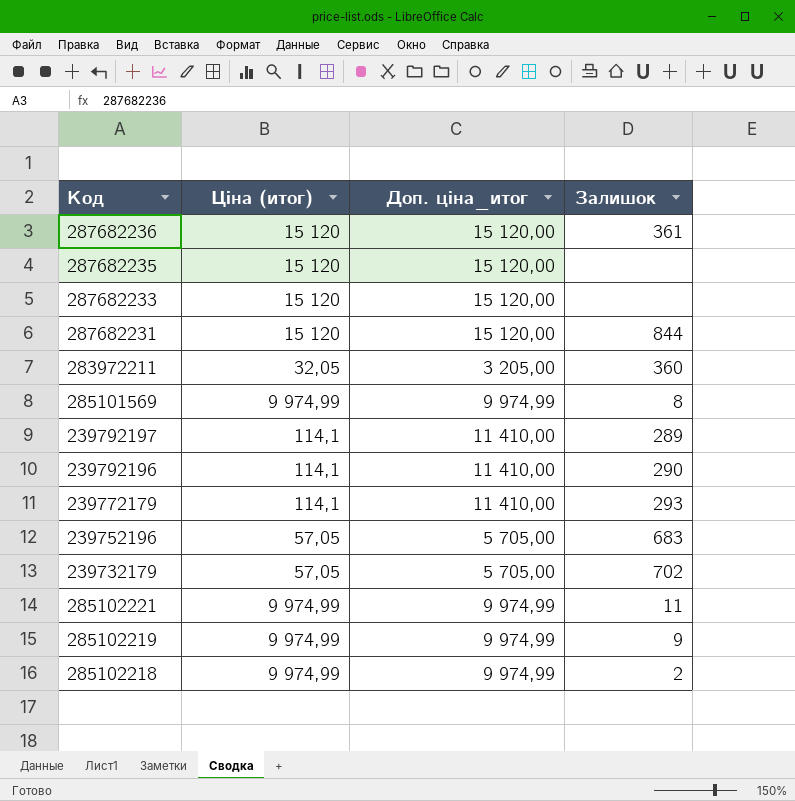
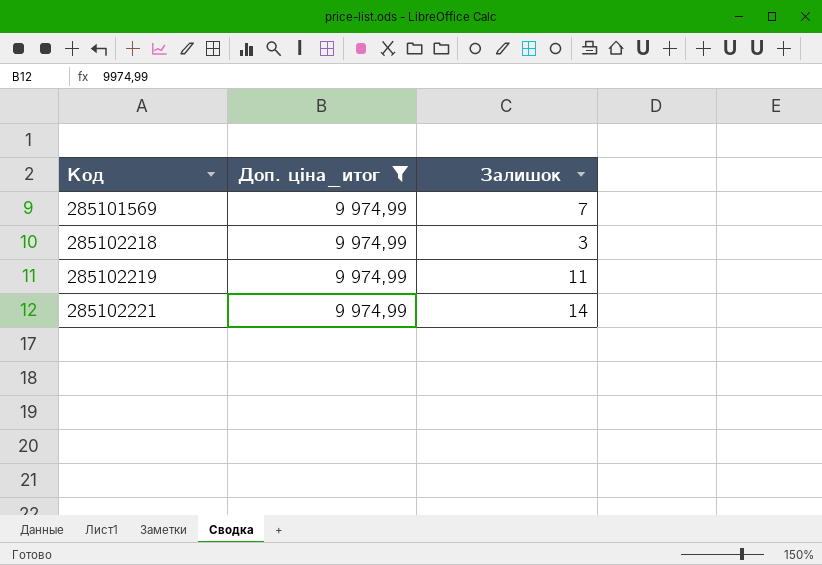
filter: none -> Доп. ціна_итог = 9 974,99
row order: none -> Код ascending
column Ціна (итог) | position: 2 -> none
285101569 | Залишок: 8 -> 7
285102218 | Залишок: 2 -> 3
285102219 | Залишок: 9 -> 11
285102221 | Залишок: 11 -> 14

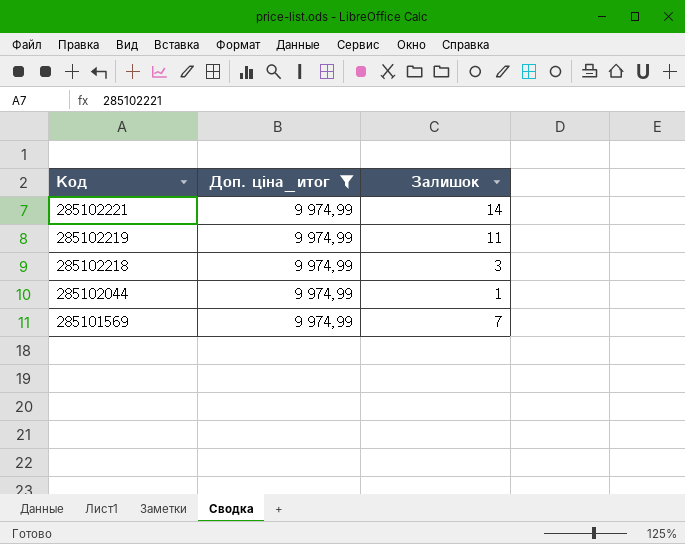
row order: Код ascending -> Код descending
row 285102044: none -> 9 974,99 | 1

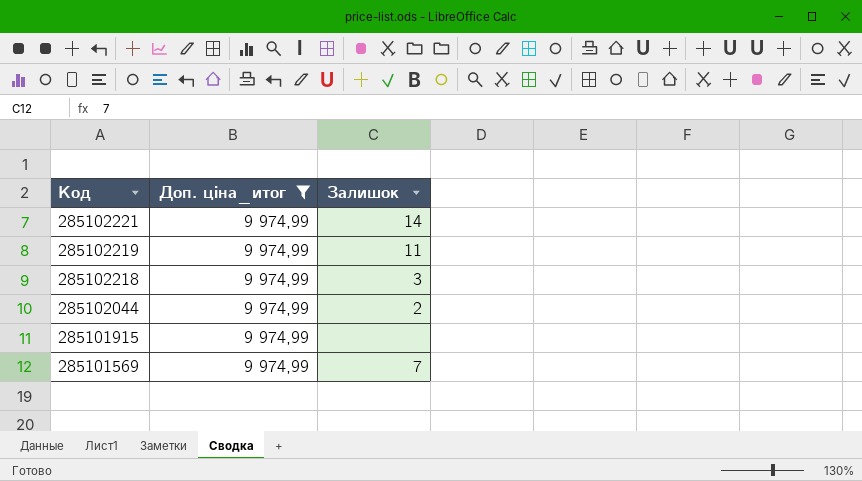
285102044 | Залишок: 1 -> 2
row 285101915: none -> 9 974,99 | none

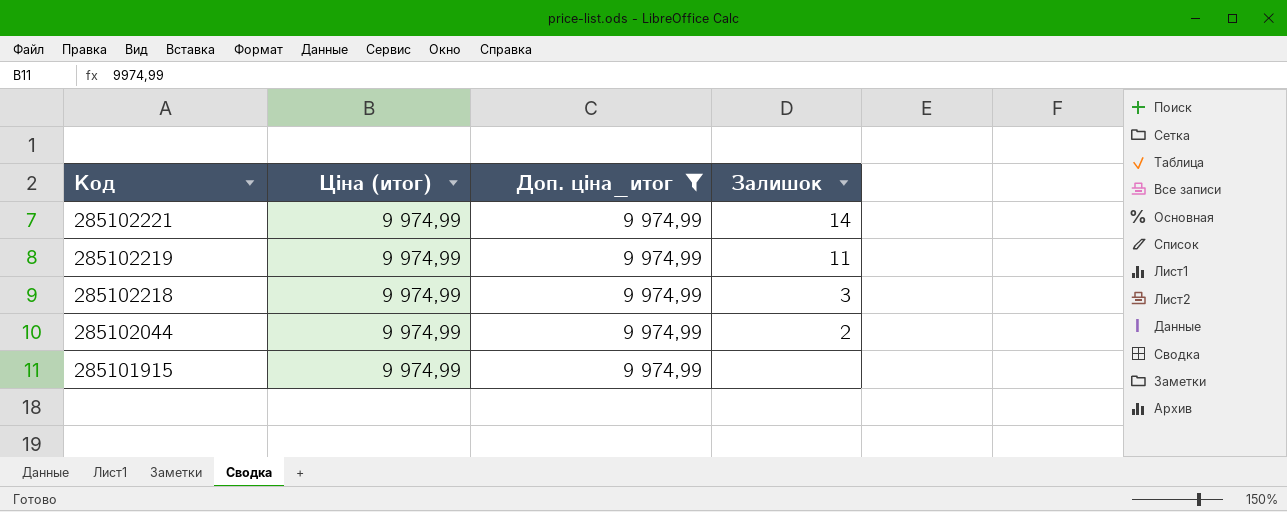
column Ціна (итог) | position: none -> 2
row 285101569: 9 974,99 | 7 -> none

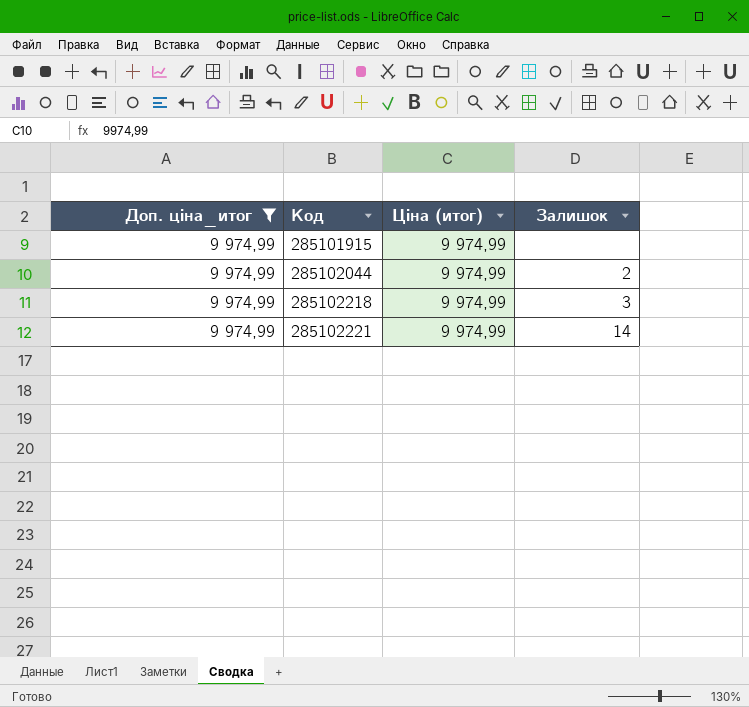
row order: Код descending -> Код ascending
column Доп. ціна_итог | position: 3 -> 1
row 285102219: 9 974,99 | 9 974,99 | 11 -> none

